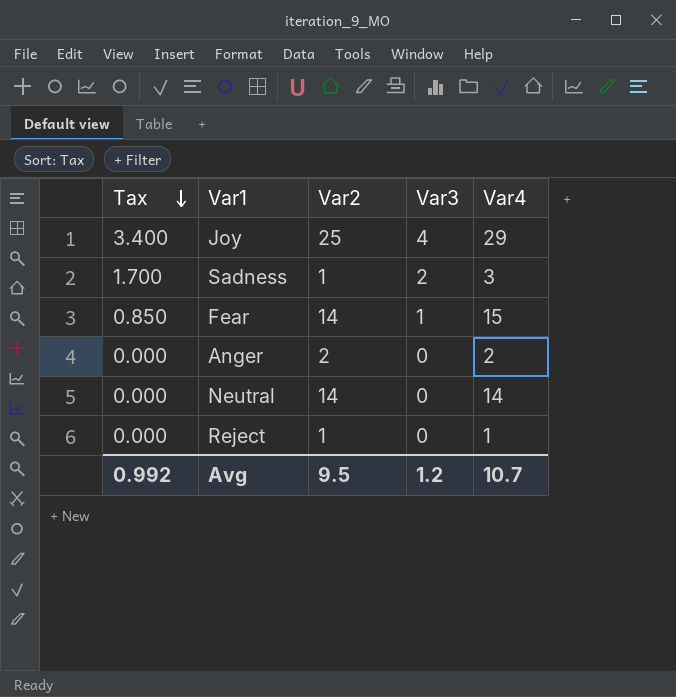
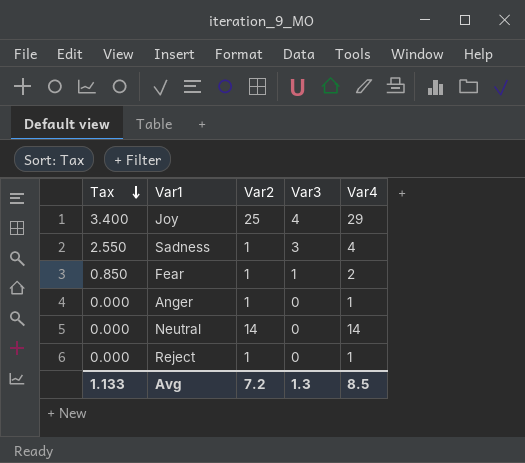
Sadness | Tax: 1.700 -> 2.550
Sadness | Var3: 2 -> 3
Sadness | Var4: 3 -> 4
Fear | Var2: 14 -> 1
Fear | Var4: 15 -> 2
Anger | Var2: 2 -> 1
Anger | Var4: 2 -> 1
Avg | Tax: 0.992 -> 1.133
Avg | Var2: 9.5 -> 7.2
Avg | Var3: 1.2 -> 1.3
Avg | Var4: 10.7 -> 8.5

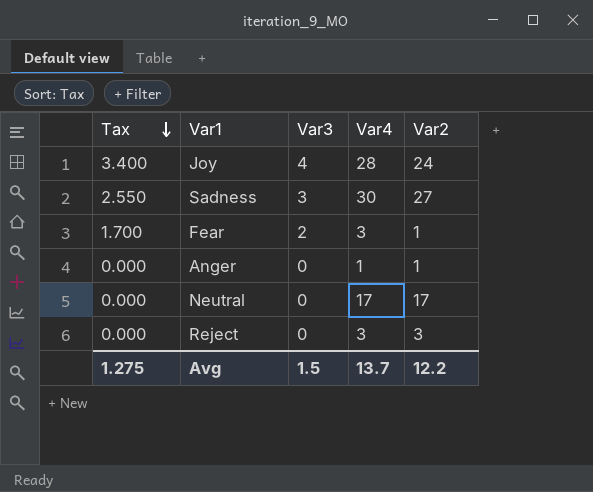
column Var2 | position: 3 -> 5
Joy | Var4: 29 -> 28
Joy | Var2: 25 -> 24
Sadness | Var4: 4 -> 30
Sadness | Var2: 1 -> 27
Fear | Tax: 0.850 -> 1.700
Fear | Var3: 1 -> 2
Fear | Var4: 2 -> 3
Neutral | Var4: 14 -> 17
Neutral | Var2: 14 -> 17
Reject | Var4: 1 -> 3
Reject | Var2: 1 -> 3
Avg | Tax: 1.133 -> 1.275
Avg | Var3: 1.3 -> 1.5
Avg | Var4: 8.5 -> 13.7
Avg | Var2: 7.2 -> 12.2

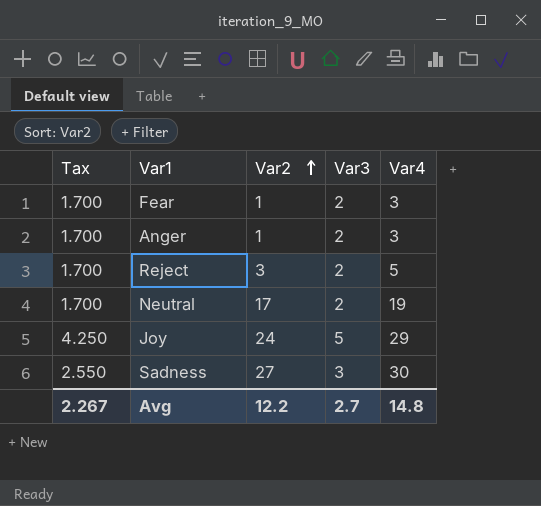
row order: Tax descending -> Var2 ascending
column Var2 | position: 5 -> 3
Anger | Tax: 0.000 -> 1.700
Anger | Var3: 0 -> 2
Anger | Var4: 1 -> 3
Reject | Tax: 0.000 -> 1.700
Reject | Var3: 0 -> 2
Reject | Var4: 3 -> 5
Neutral | Tax: 0.000 -> 1.700
Neutral | Var3: 0 -> 2
Neutral | Var4: 17 -> 19
Joy | Tax: 3.400 -> 4.250
Joy | Var3: 4 -> 5
Joy | Var4: 28 -> 29
Avg | Tax: 1.275 -> 2.267
Avg | Var3: 1.5 -> 2.7
Avg | Var4: 13.7 -> 14.8

